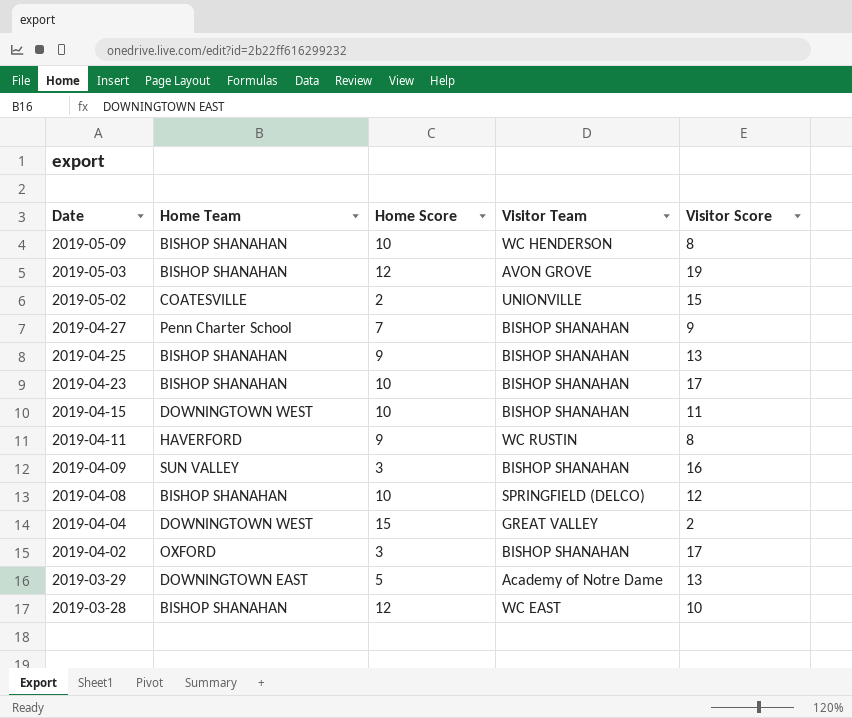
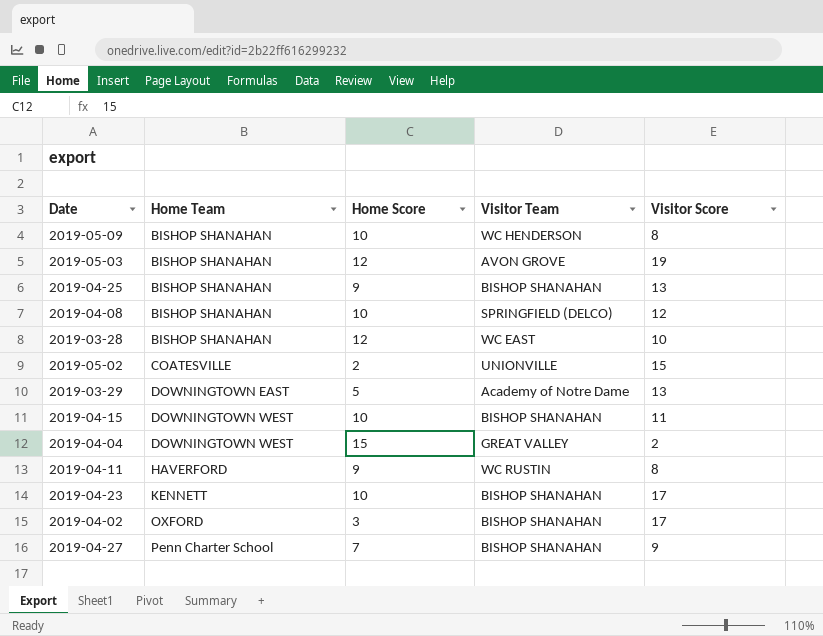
row order: Date descending -> Home Team ascending
row 2019-04-09: SUN VALLEY | 3 | BISHOP SHANAHAN | 16 -> none
2019-04-23 | Home Team: BISHOP SHANAHAN -> KENNETT

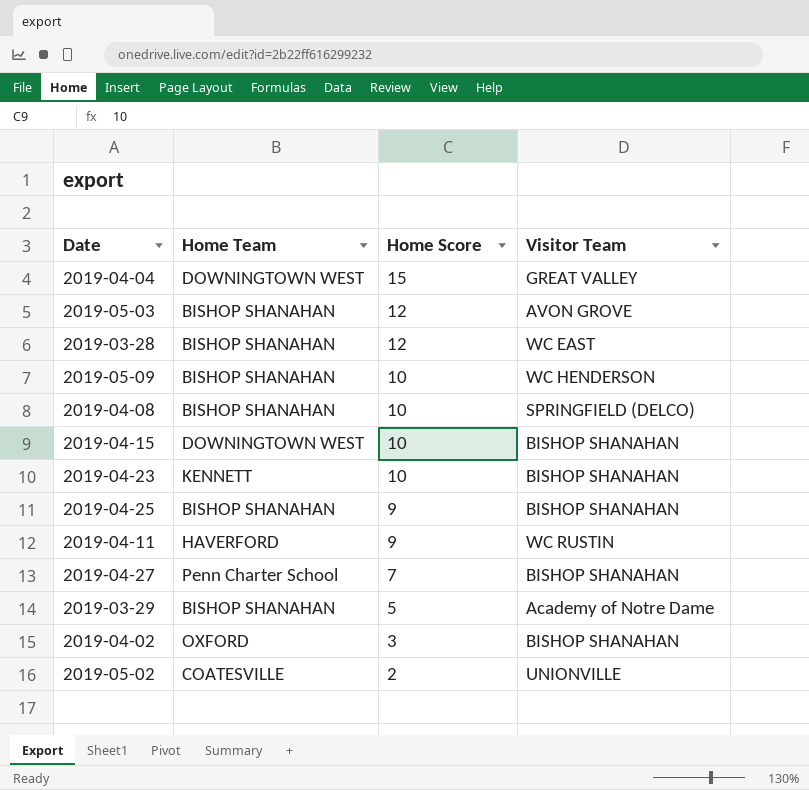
row order: Home Team ascending -> Home Score descending
column Visitor Score | position: 5 -> none
2019-03-29 | Home Team: DOWNINGTOWN EAST -> BISHOP SHANAHAN

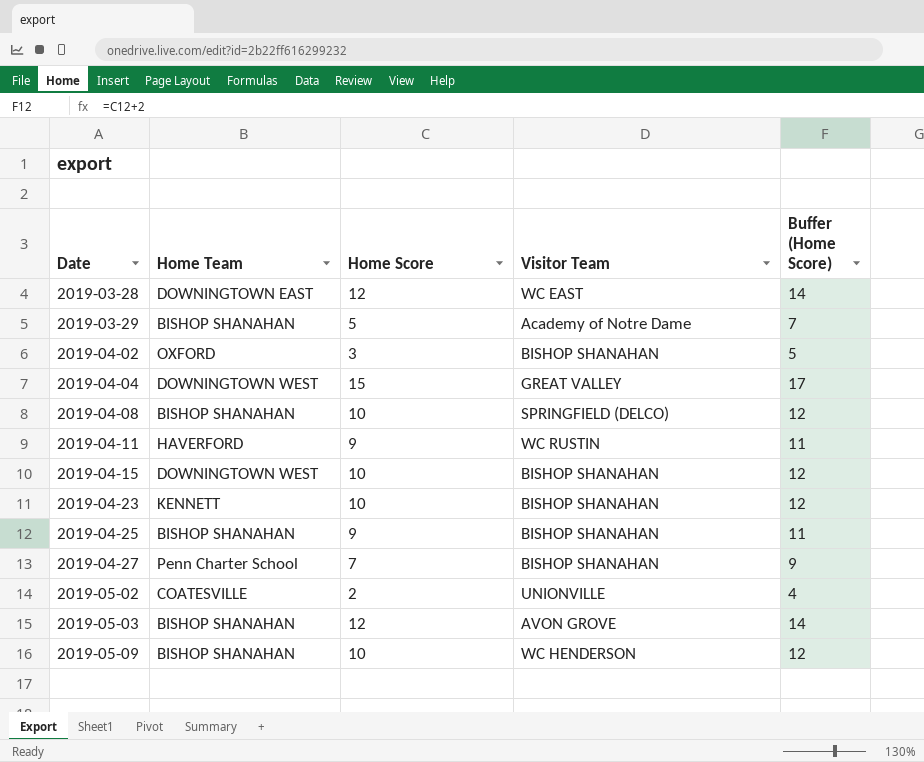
row order: Home Score descending -> Date ascending
column Buffer (Home Score) | formula: none -> [Home Score] + 2
2019-03-28 | Home Team: BISHOP SHANAHAN -> DOWNINGTOWN EAST

